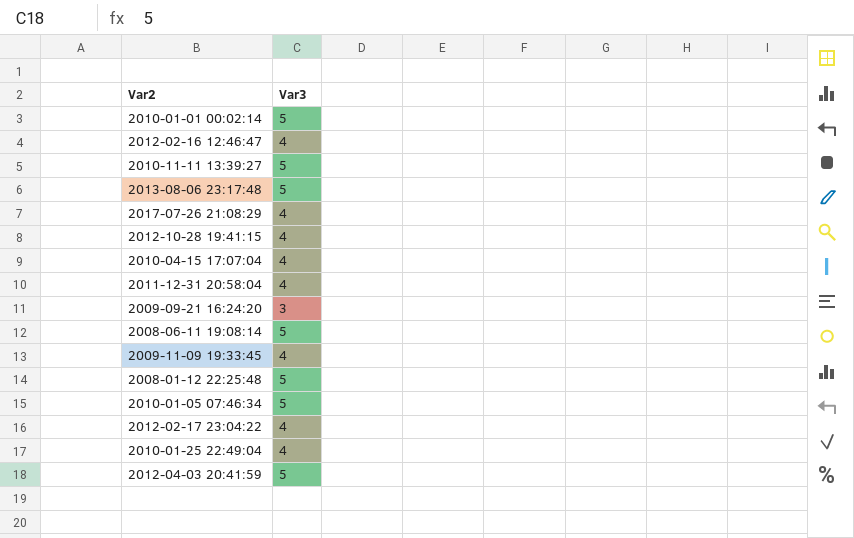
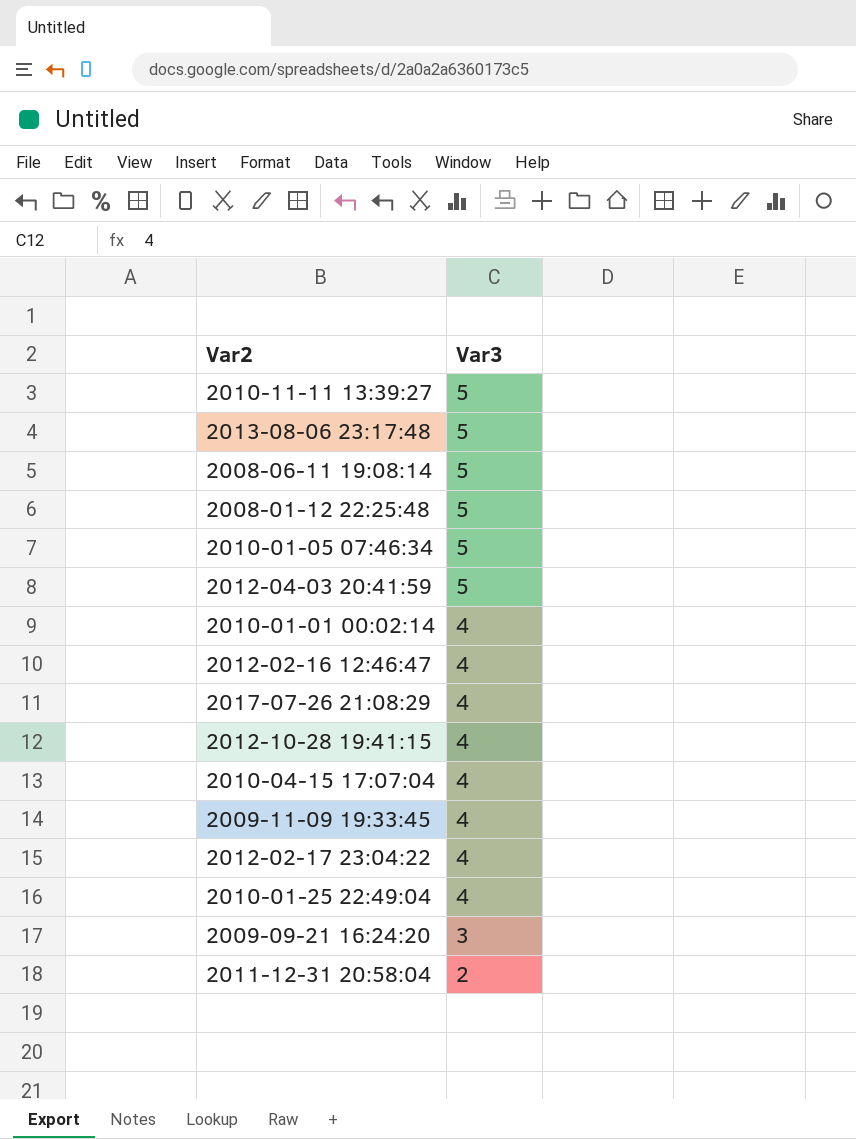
row order: none -> Var3 descending
2010-01-01 00:02:14 | Var3: 5 -> 4
2011-12-31 20:58:04 | Var3: 4 -> 2

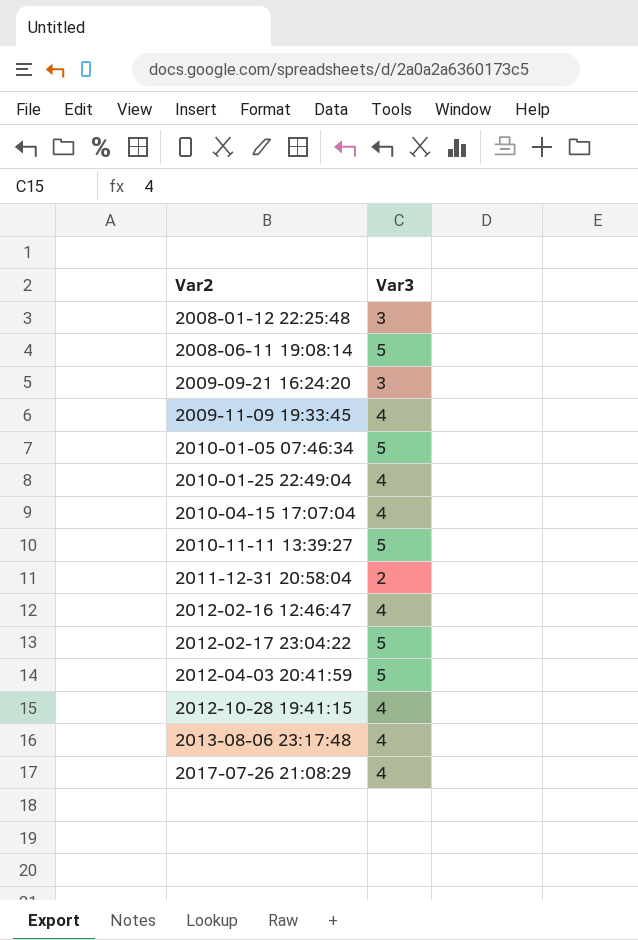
row order: Var3 descending -> Var2 ascending
row 2010-01-01 00:02:14: 4 -> none
2008-01-12 22:25:48 | Var3: 5 -> 3
2012-02-17 23:04:22 | Var3: 4 -> 5
2013-08-06 23:17:48 | Var3: 5 -> 4

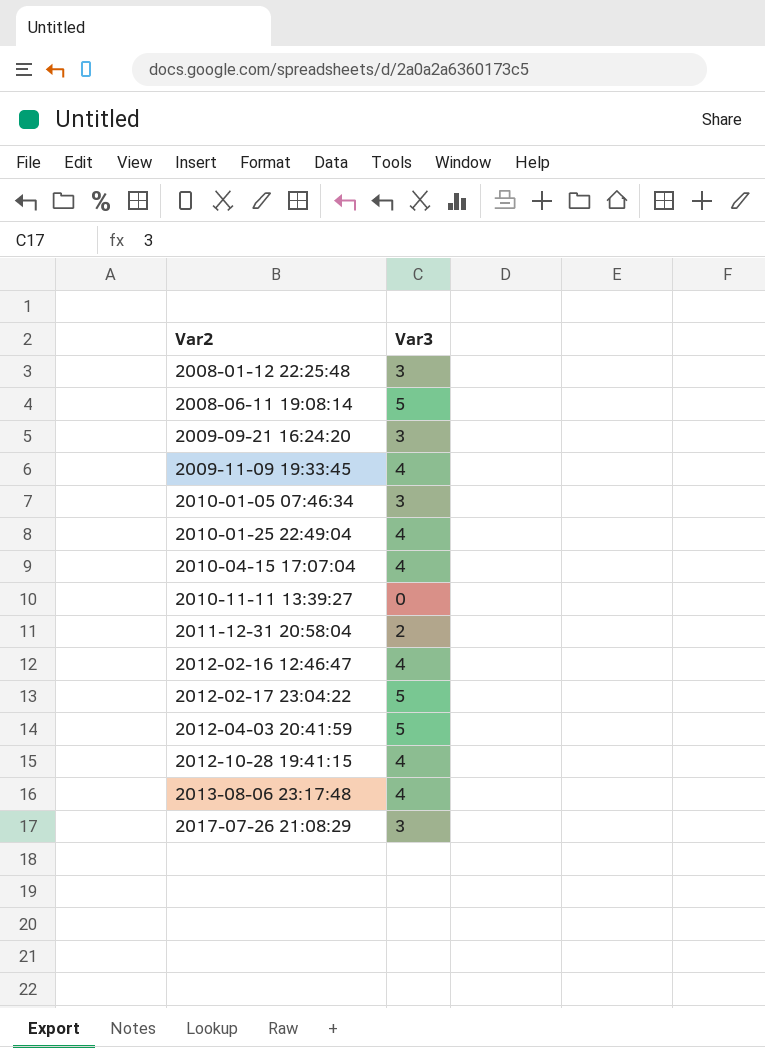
2010-01-05 07:46:34 | Var3: 5 -> 3
2010-11-11 13:39:27 | Var3: 5 -> 0
2017-07-26 21:08:29 | Var3: 4 -> 3

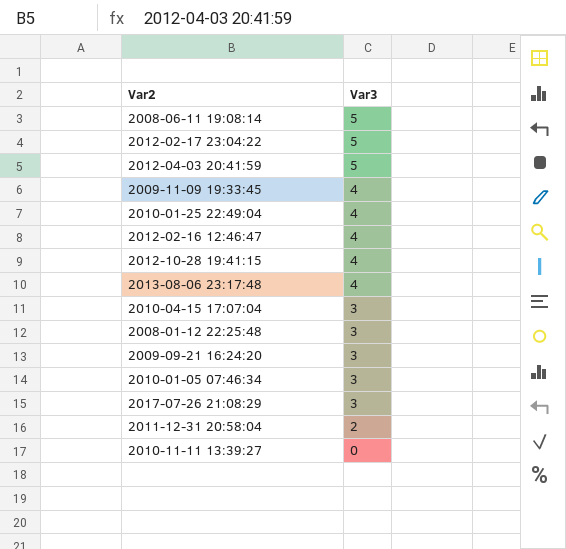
row order: Var2 ascending -> Var3 descending
2010-04-15 17:07:04 | Var3: 4 -> 3

